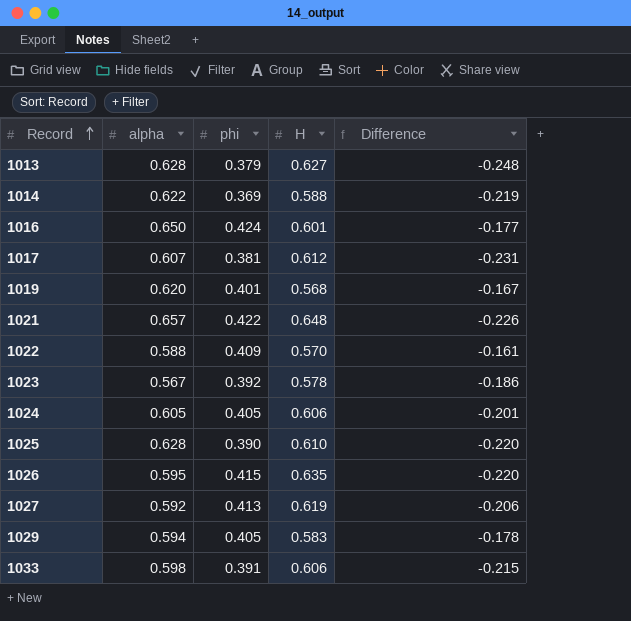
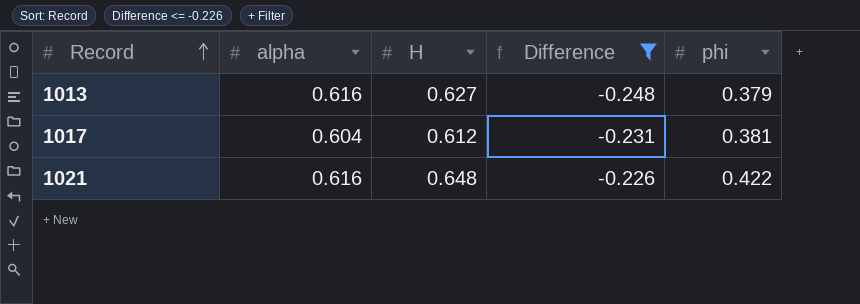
filter: none -> Difference <= -0.226
column phi | position: 3 -> 5
1013 | alpha: 0.628 -> 0.616
1017 | alpha: 0.607 -> 0.604
1021 | alpha: 0.657 -> 0.616

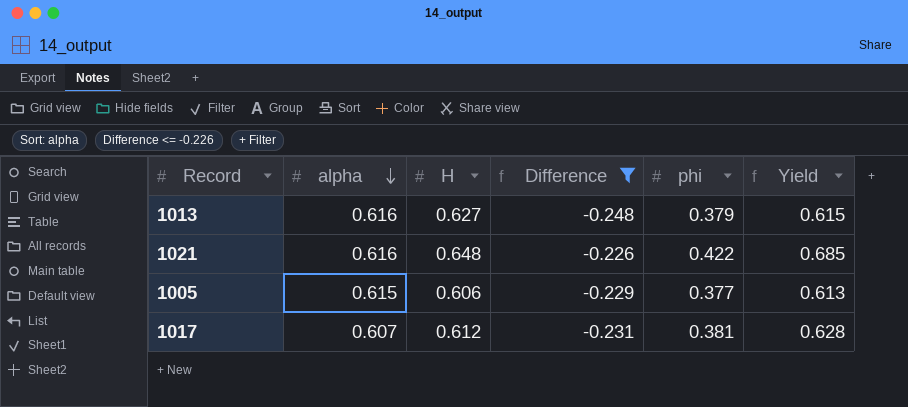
row order: Record ascending -> alpha descending
column Yield | formula: none -> [phi] / [alpha]
row 1005: none -> 0.615 | 0.606 | -0.229 | 0.377 | 0.613
1017 | alpha: 0.604 -> 0.607

